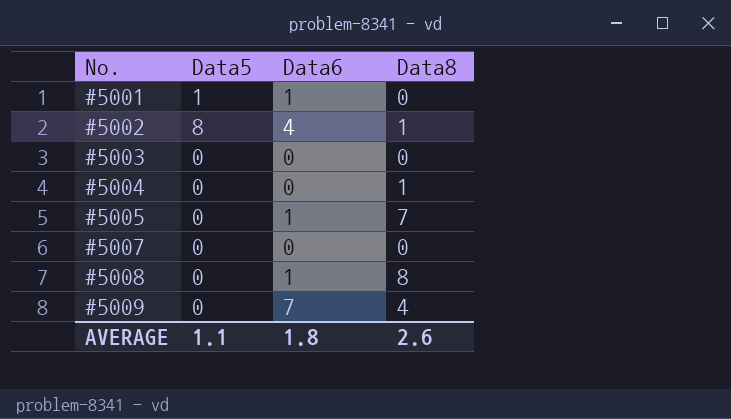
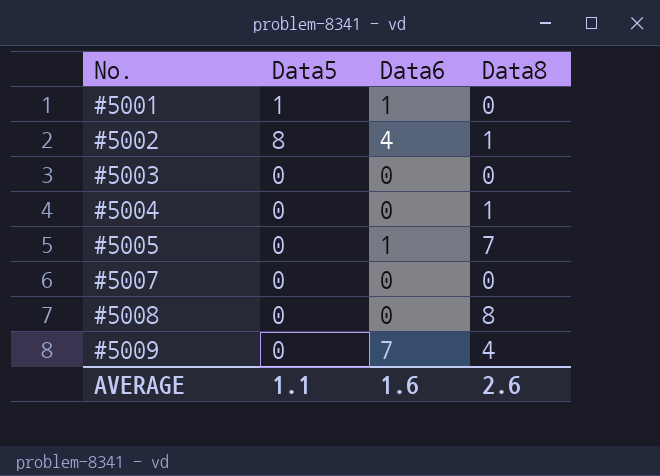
#5008 | Data6: 1 -> 0
AVERAGE | Data6: 1.8 -> 1.6

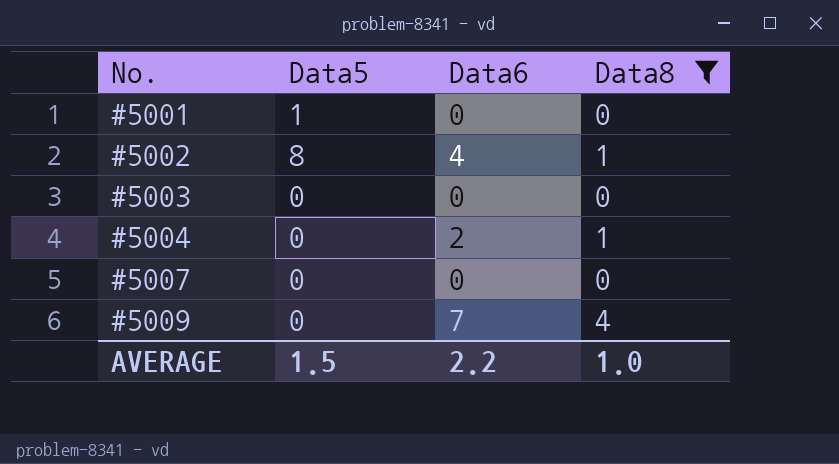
filter: none -> Data8 <= 4
#5001 | Data6: 1 -> 0
#5004 | Data6: 0 -> 2
AVERAGE | Data5: 1.1 -> 1.5
AVERAGE | Data6: 1.6 -> 2.2
AVERAGE | Data8: 2.6 -> 1.0

